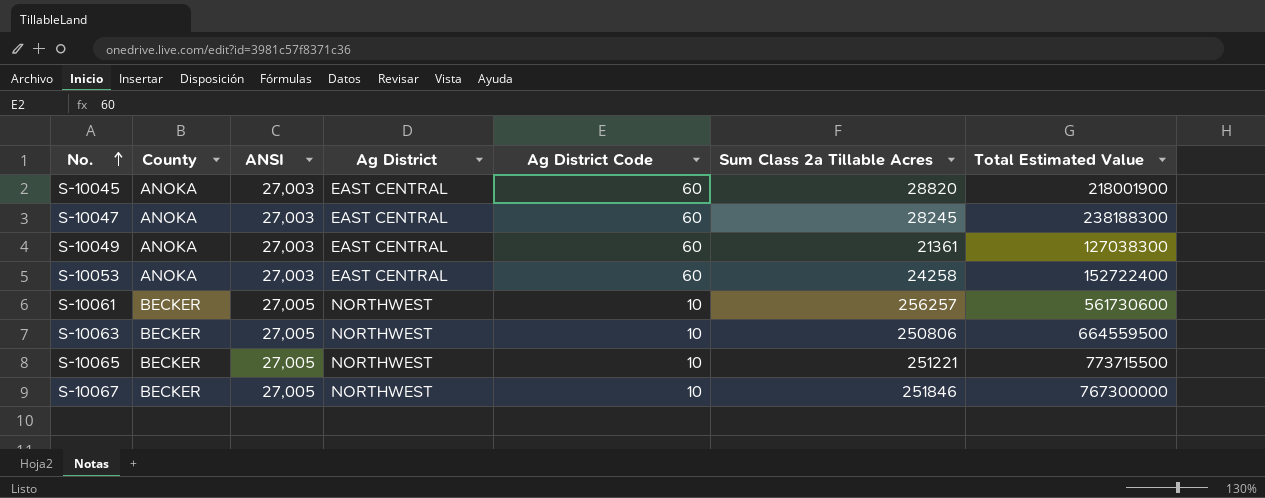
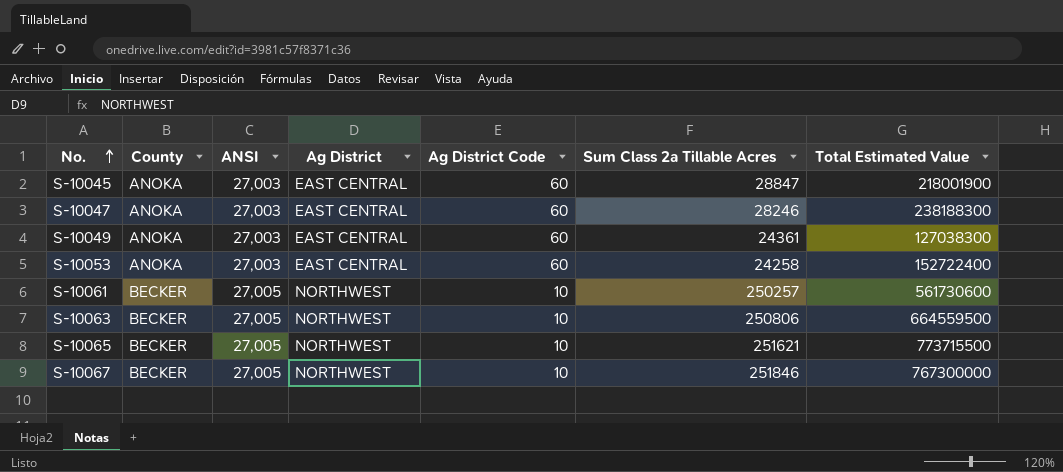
S-10045 | Sum Class 2a Tillable Acres: 28820 -> 28847
S-10047 | Sum Class 2a Tillable Acres: 28245 -> 28246
S-10049 | Sum Class 2a Tillable Acres: 21361 -> 24361
S-10061 | Sum Class 2a Tillable Acres: 256257 -> 250257
S-10065 | Sum Class 2a Tillable Acres: 251221 -> 251621

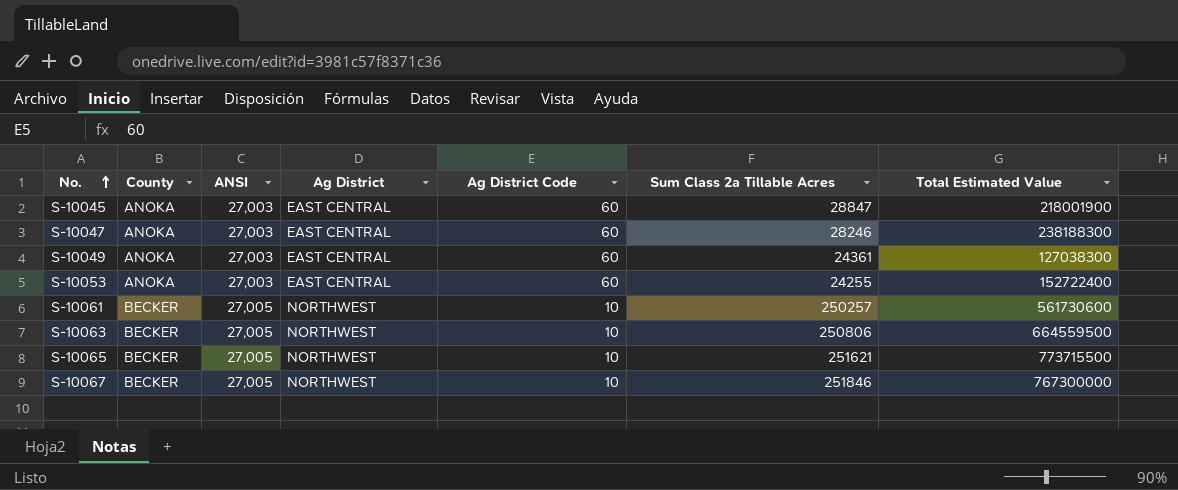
S-10053 | Sum Class 2a Tillable Acres: 24258 -> 24255

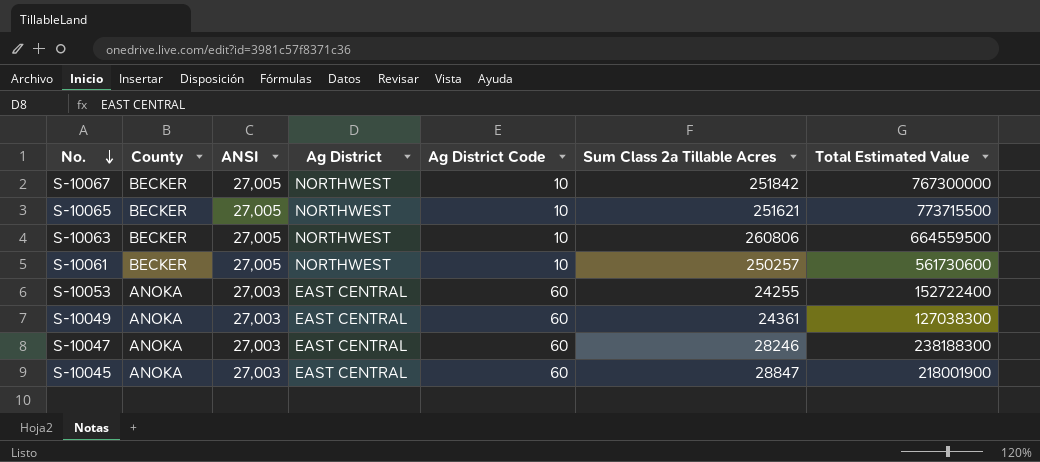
row order: No. ascending -> No. descending
S-10067 | Sum Class 2a Tillable Acres: 251846 -> 251842
S-10063 | Sum Class 2a Tillable Acres: 250806 -> 260806

